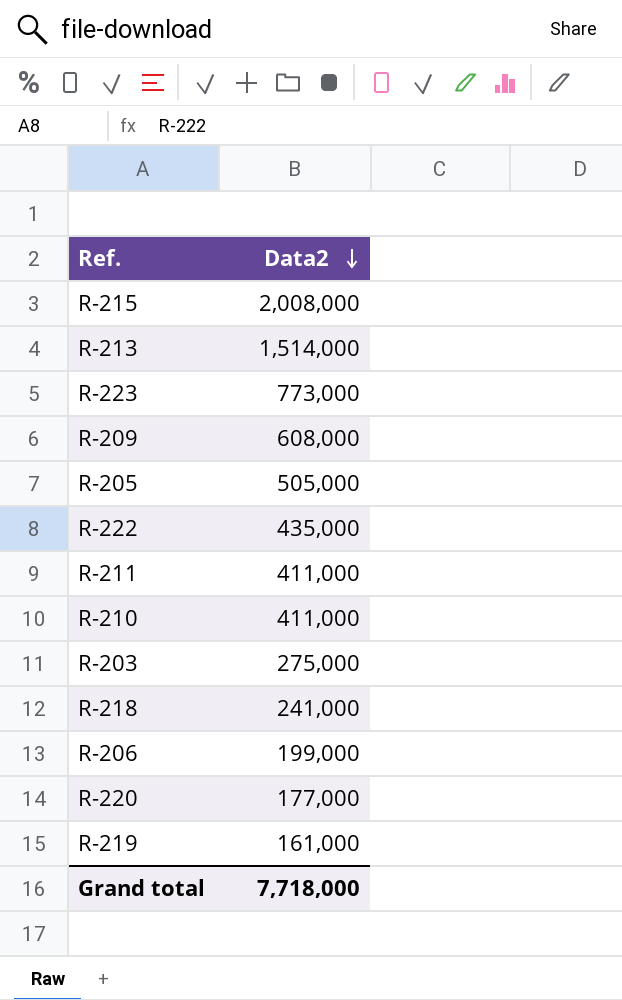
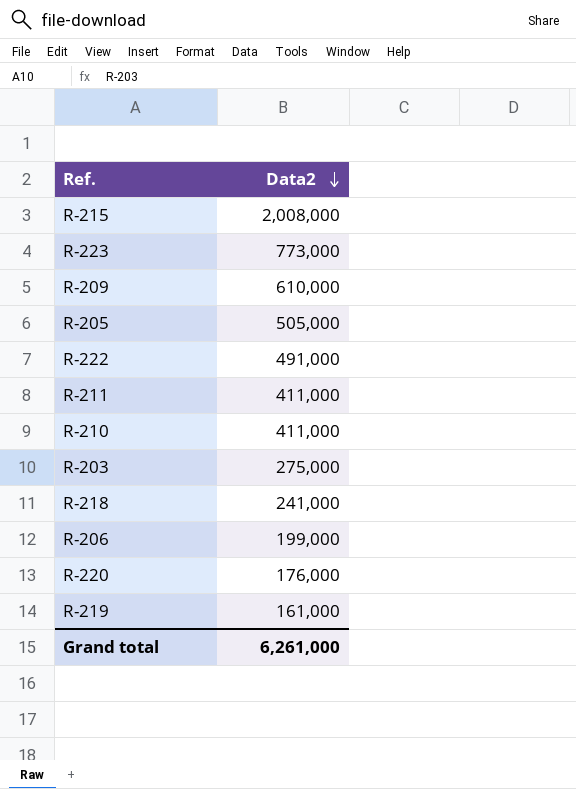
row R-213: 1,514,000 -> none
R-209 | Data2: 608,000 -> 610,000
R-222 | Data2: 435,000 -> 491,000
R-220 | Data2: 177,000 -> 176,000
Grand total | Data2: 7,718,000 -> 6,261,000

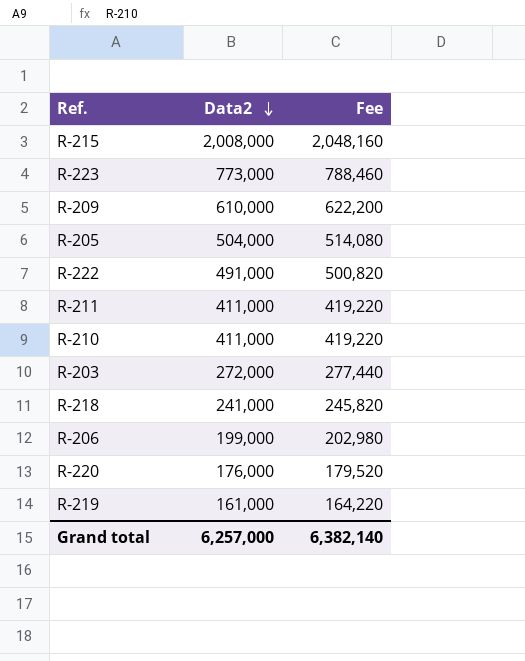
column Fee | formula: none -> [Data2] * 1.02
R-205 | Data2: 505,000 -> 504,000
R-203 | Data2: 275,000 -> 272,000
Grand total | Data2: 6,261,000 -> 6,257,000

